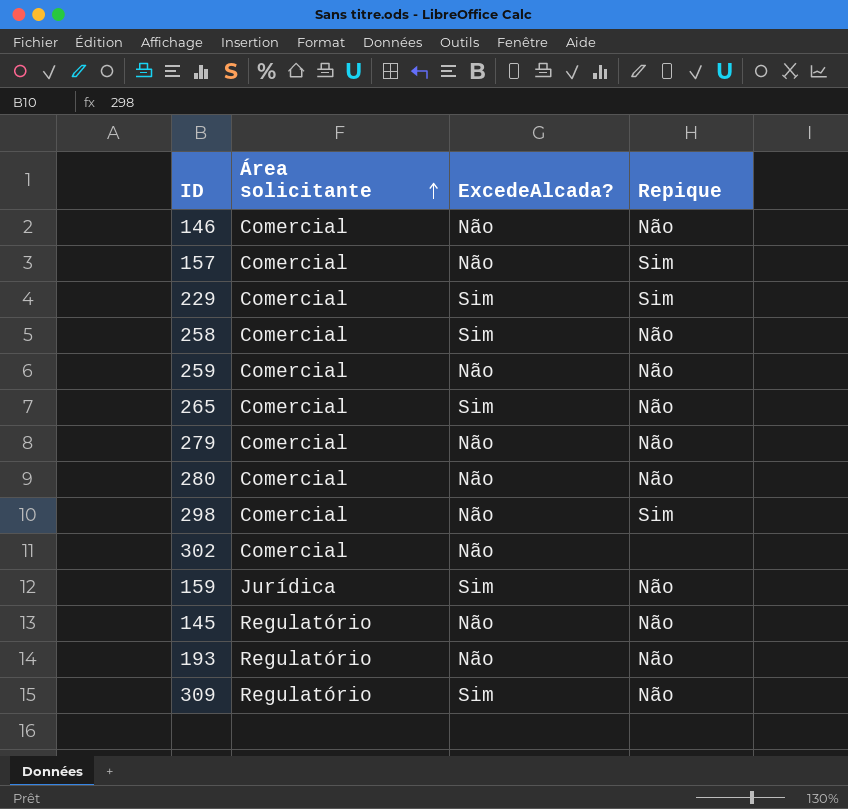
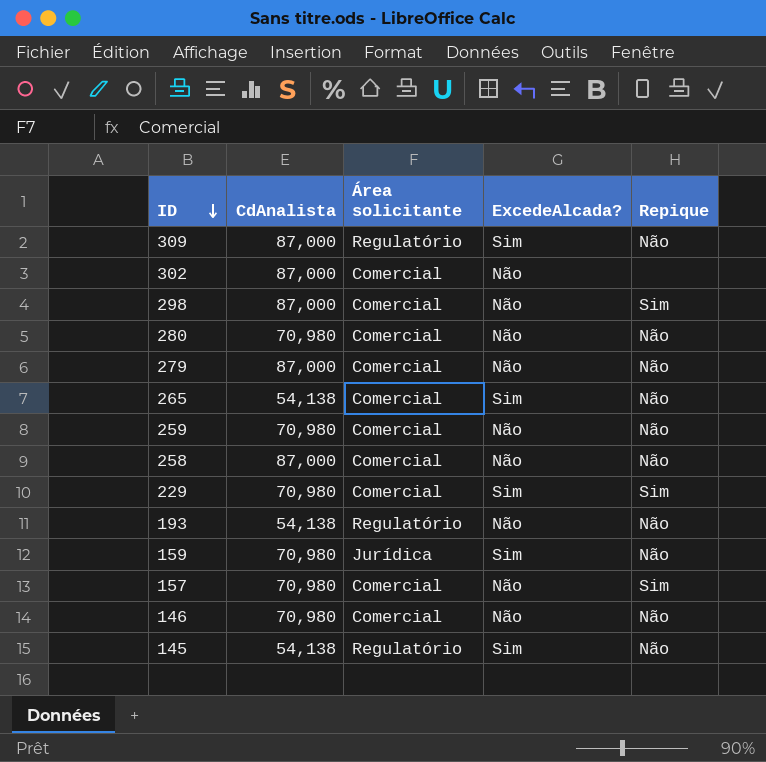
row order: Área solicitante ascending -> ID descending
column CdAnalista | position: none -> 2
258 | ExcedeAlcada?: Sim -> Não
145 | ExcedeAlcada?: Não -> Sim

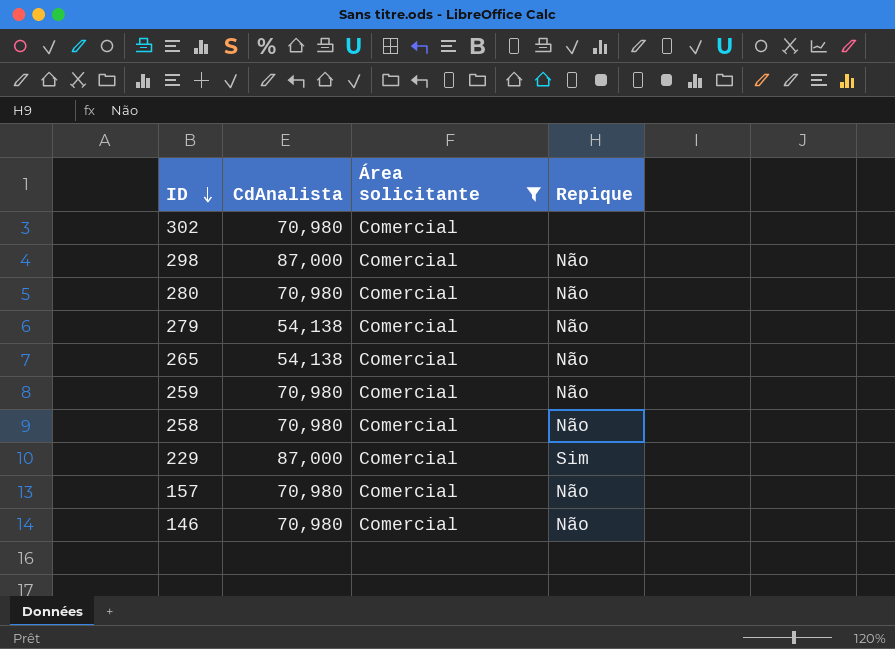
filter: none -> Área solicitante = Comercial
column ExcedeAlcada? | position: 4 -> none
302 | CdAnalista: 87,000 -> 70,980
298 | Repique: Sim -> Não
279 | CdAnalista: 87,000 -> 54,138
258 | CdAnalista: 87,000 -> 70,980
229 | CdAnalista: 70,980 -> 87,000
157 | Repique: Sim -> Não

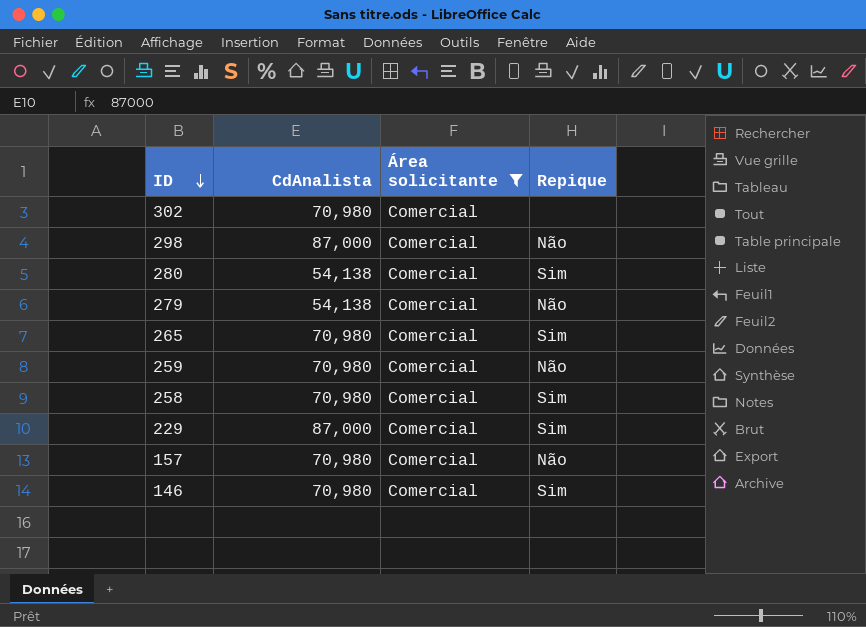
280 | CdAnalista: 70,980 -> 54,138
280 | Repique: Não -> Sim
265 | CdAnalista: 54,138 -> 70,980
265 | Repique: Não -> Sim
258 | Repique: Não -> Sim
146 | Repique: Não -> Sim

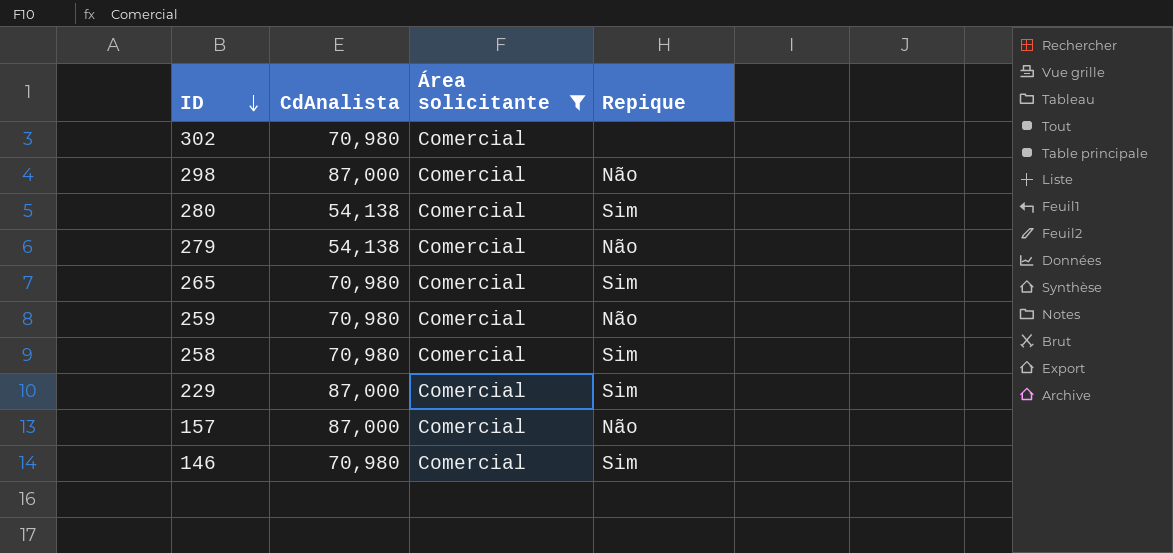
157 | CdAnalista: 70,980 -> 87,000

